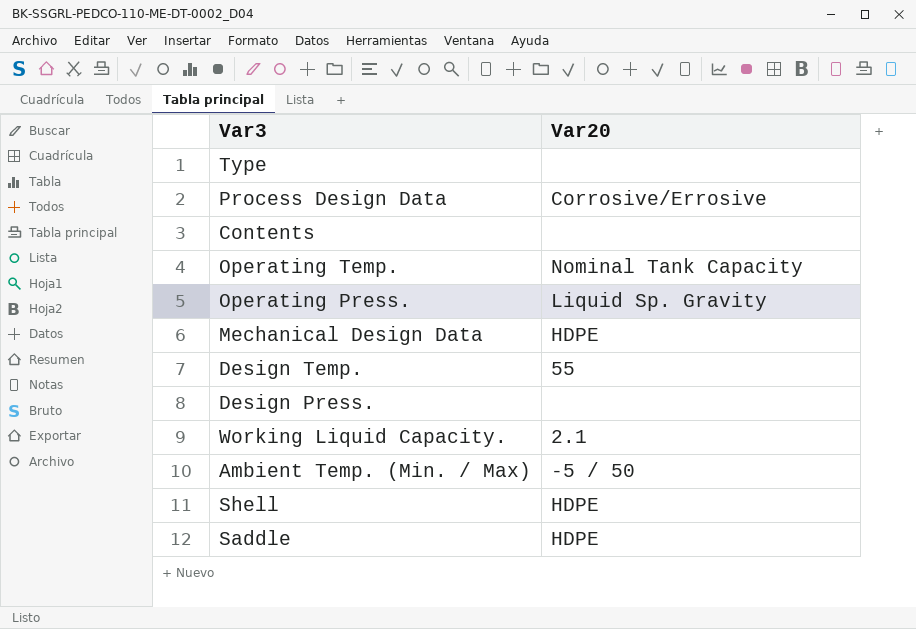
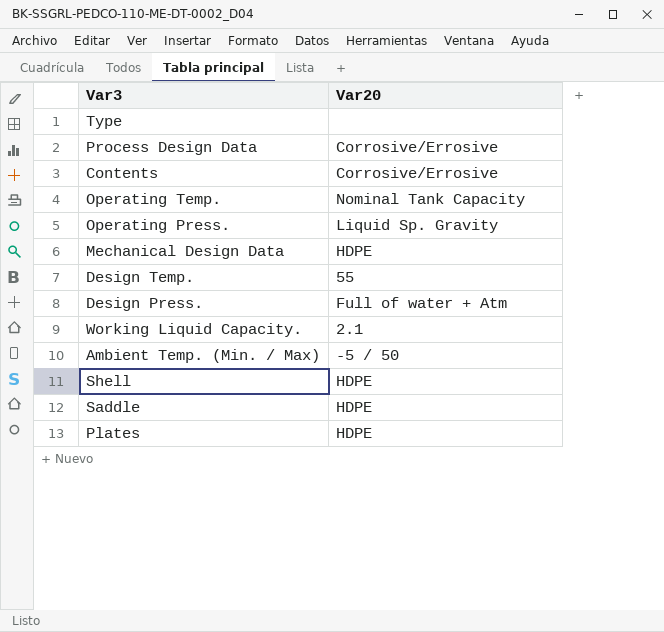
Contents | Var20: none -> Corrosive/Errosive
Design Press. | Var20: none -> Full of water + Atm
row Plates: none -> HDPE

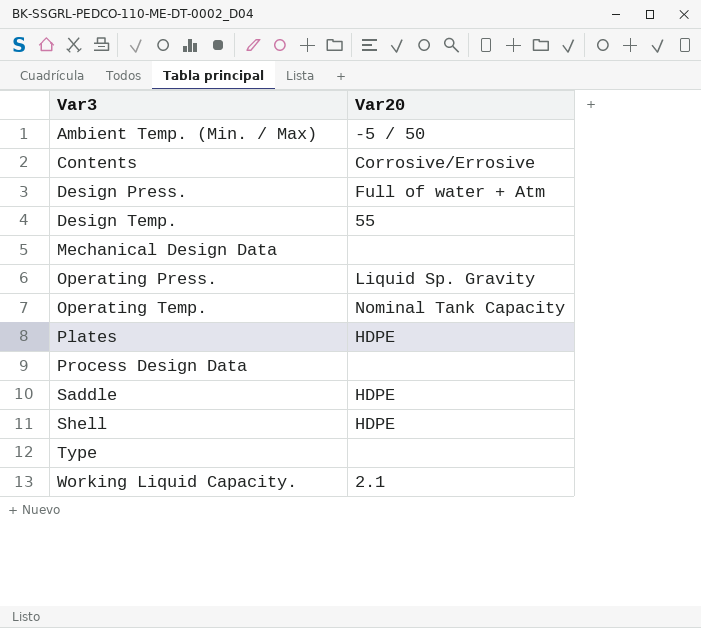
row order: none -> Var3 ascending
Mechanical Design Data | Var20: HDPE -> none
Process Design Data | Var20: Corrosive/Errosive -> none

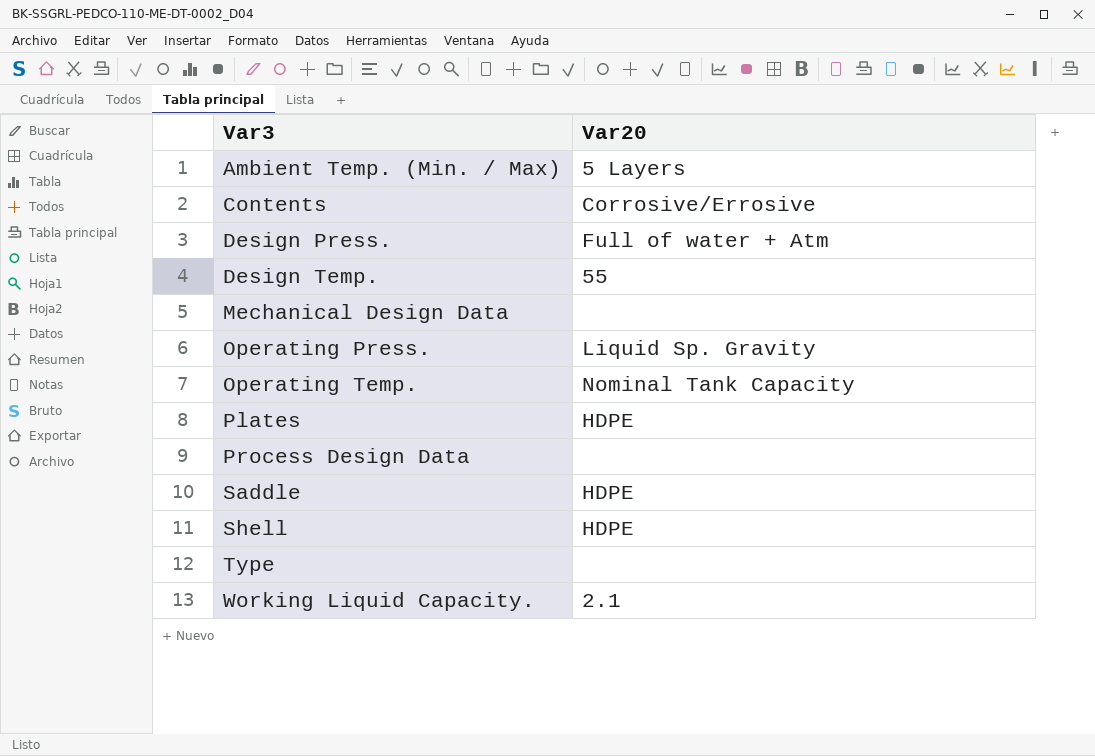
Ambient Temp. (Min. / Max) | Var20: -5 / 50 -> 5 Layers

